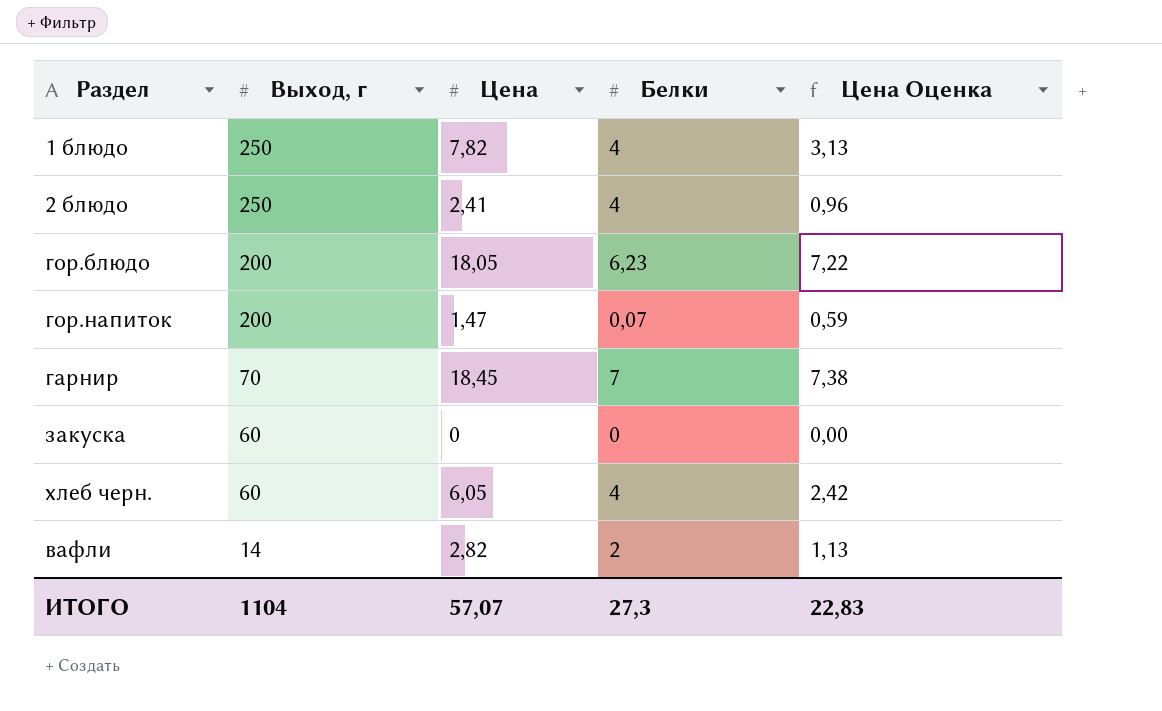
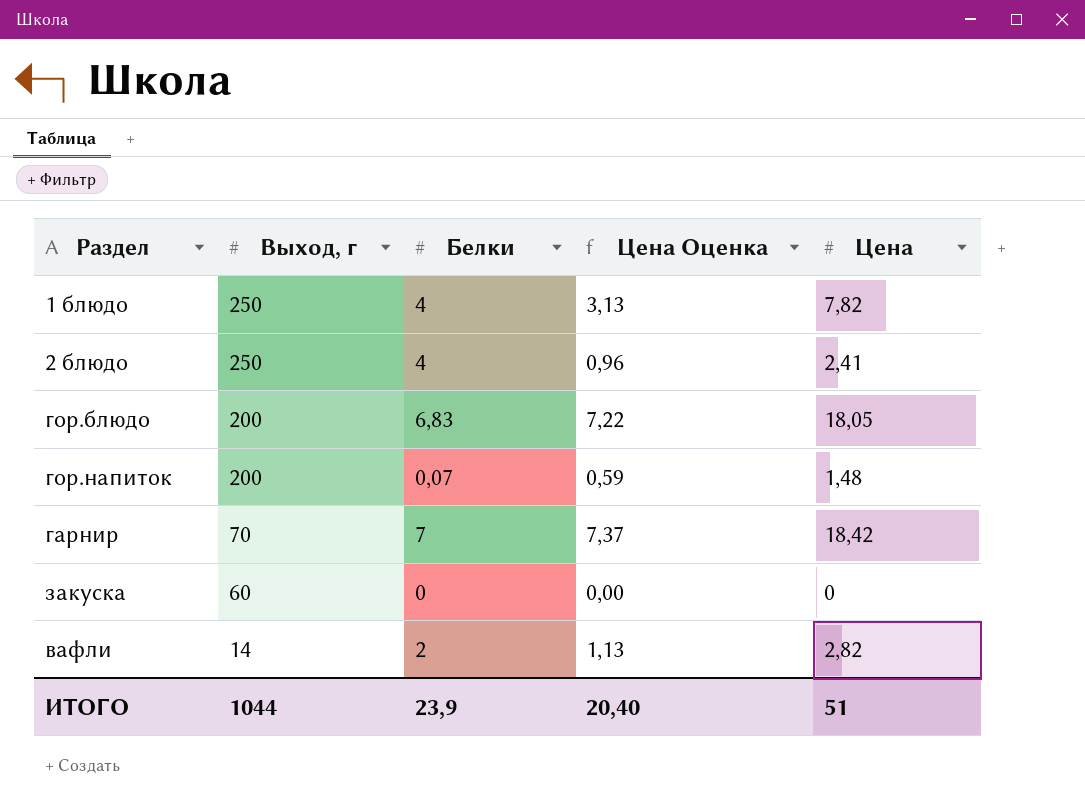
column Цена | position: 3 -> 5
row хлеб черн.: 60 | 6,05 | 4 | 2,42 -> none
гор.блюдо | Белки: 6,23 -> 6,83
гор.напиток | Цена: 1,47 -> 1,48
гарнир | Цена Оценка: 7,38 -> 7,37
гарнир | Цена: 18,45 -> 18,42
ИТОГО | Выход, г: 1104 -> 1044
ИТОГО | Белки: 27,3 -> 23,9
ИТОГО | Цена Оценка: 22,83 -> 20,40
ИТОГО | Цена: 57,07 -> 51

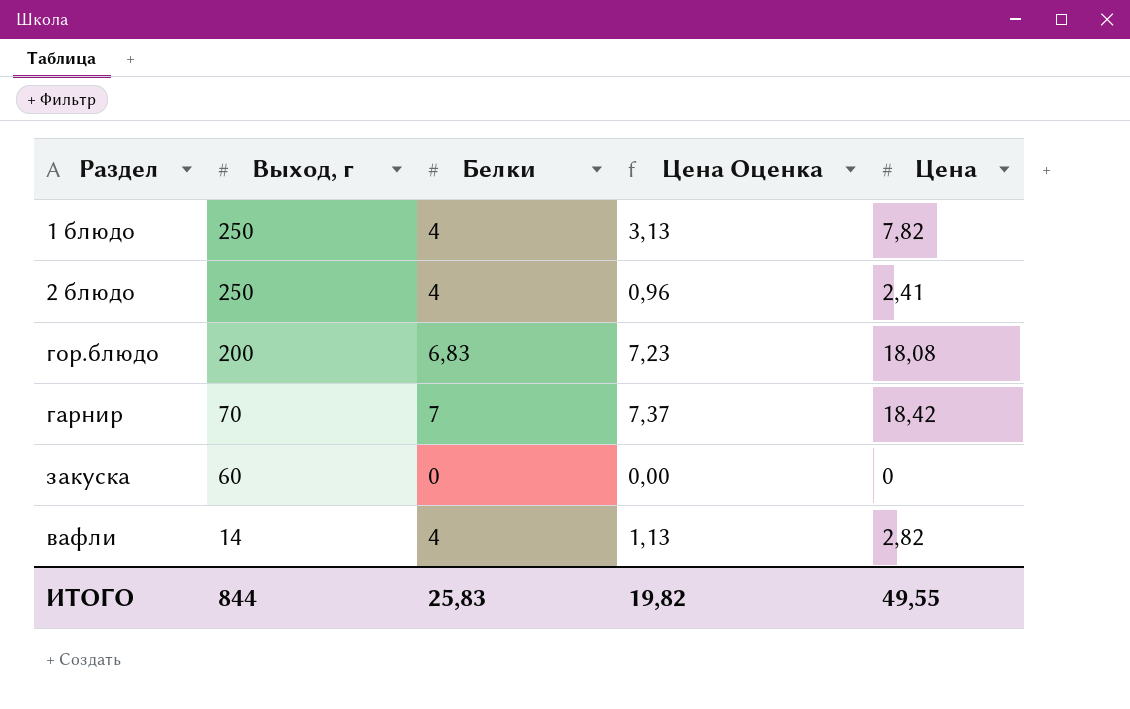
row гор.напиток: 200 | 0,07 | 0,59 | 1,48 -> none
гор.блюдо | Цена Оценка: 7,22 -> 7,23
гор.блюдо | Цена: 18,05 -> 18,08
вафли | Белки: 2 -> 4
ИТОГО | Выход, г: 1044 -> 844
ИТОГО | Белки: 23,9 -> 25,83
ИТОГО | Цена Оценка: 20,40 -> 19,82
ИТОГО | Цена: 51 -> 49,55

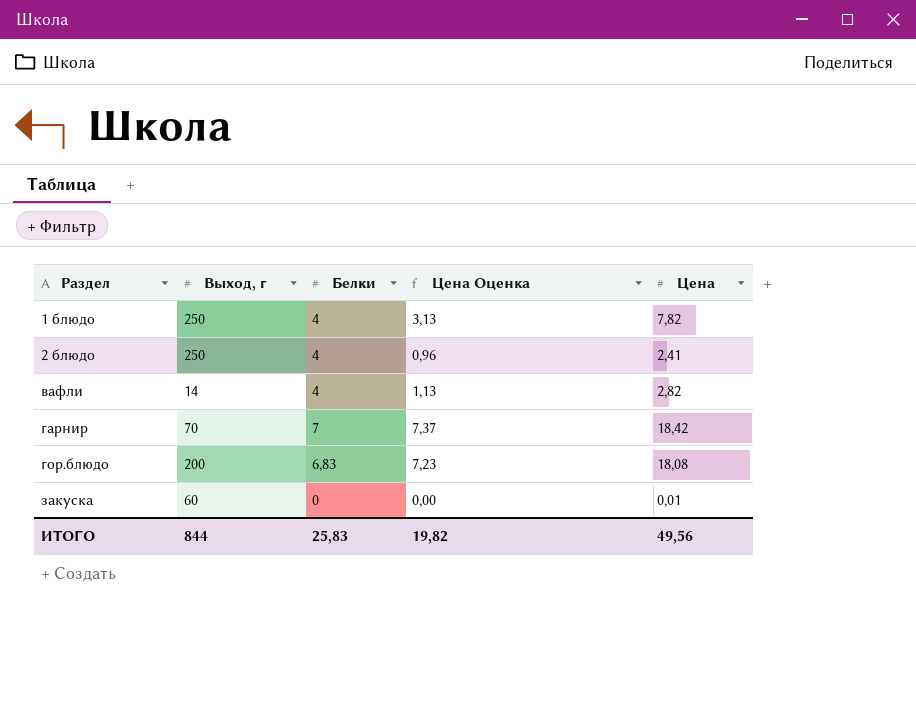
row order: Выход, г descending -> Раздел ascending
закуска | Цена: 0 -> 0,01
ИТОГО | Цена: 49,55 -> 49,56

